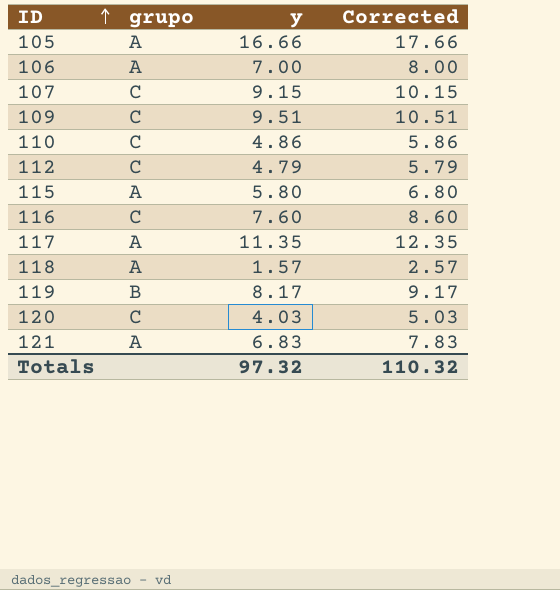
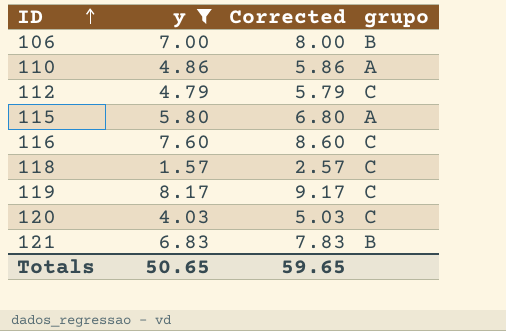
filter: none -> y <= 8.17
column grupo | position: 2 -> 4
106 | grupo: A -> B
110 | grupo: C -> A
118 | grupo: A -> C
119 | grupo: B -> C
121 | grupo: A -> B
Totals | y: 97.32 -> 50.65
Totals | Corrected: 110.32 -> 59.65

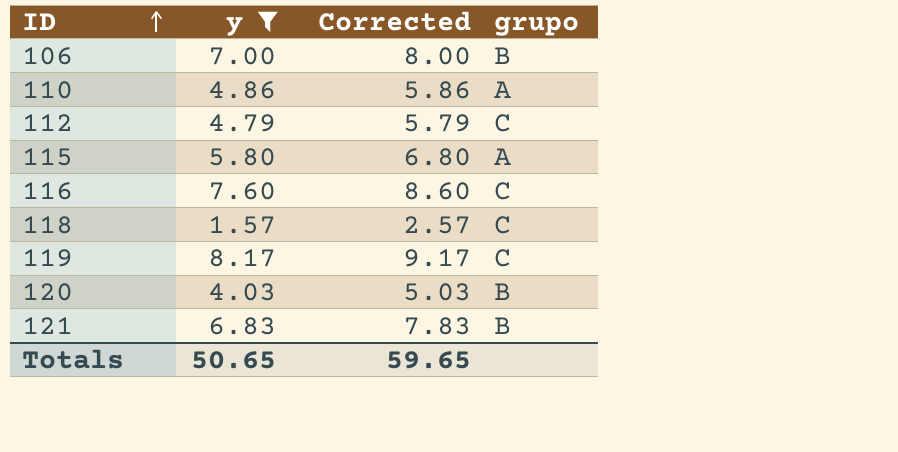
120 | grupo: C -> B

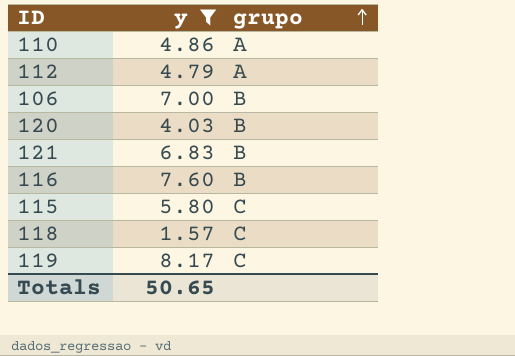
row order: ID ascending -> grupo ascending
column Corrected | formula: [y] + 1 -> none
112 | grupo: C -> A
116 | grupo: C -> B
115 | grupo: A -> C

